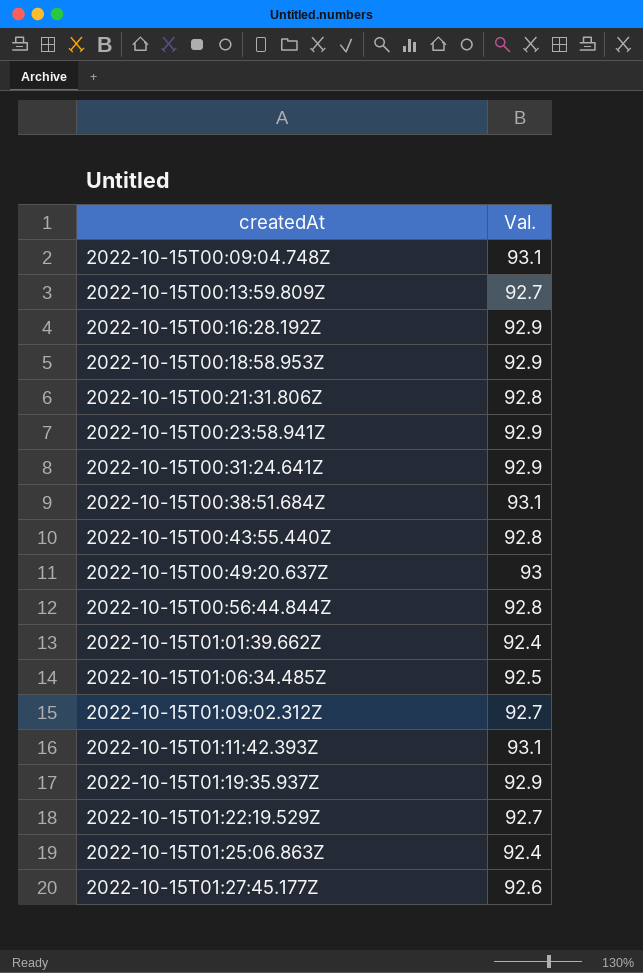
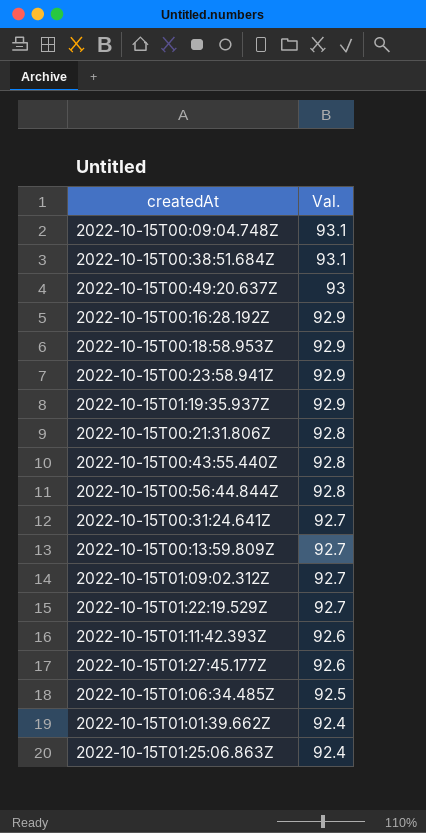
row order: createdAt ascending -> Val. descending
2022-10-15T00:31:24.641Z | Val.: 92.9 -> 92.7
2022-10-15T01:11:42.393Z | Val.: 93.1 -> 92.6

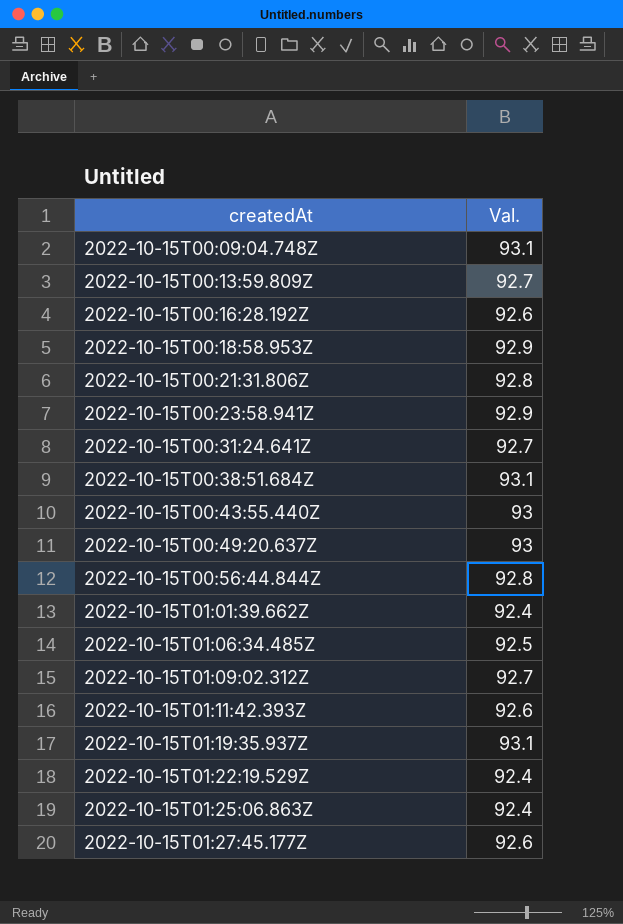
row order: Val. descending -> createdAt ascending
2022-10-15T00:16:28.192Z | Val.: 92.9 -> 92.6
2022-10-15T00:43:55.440Z | Val.: 92.8 -> 93
2022-10-15T01:19:35.937Z | Val.: 92.9 -> 93.1
2022-10-15T01:22:19.529Z | Val.: 92.7 -> 92.4

